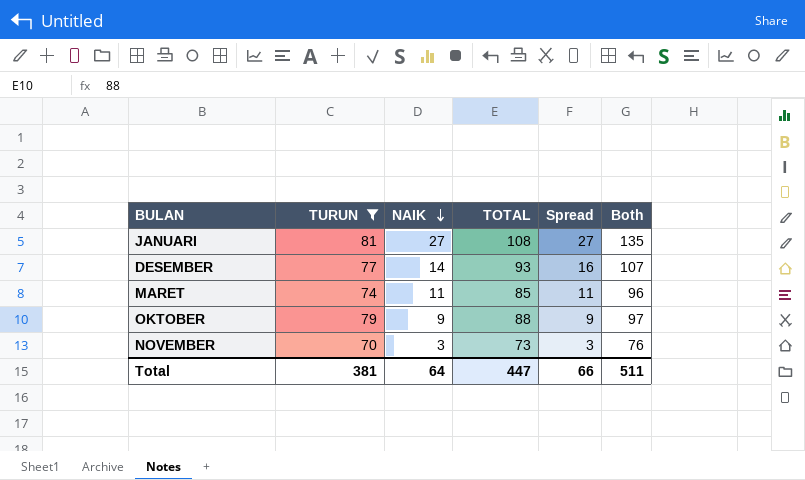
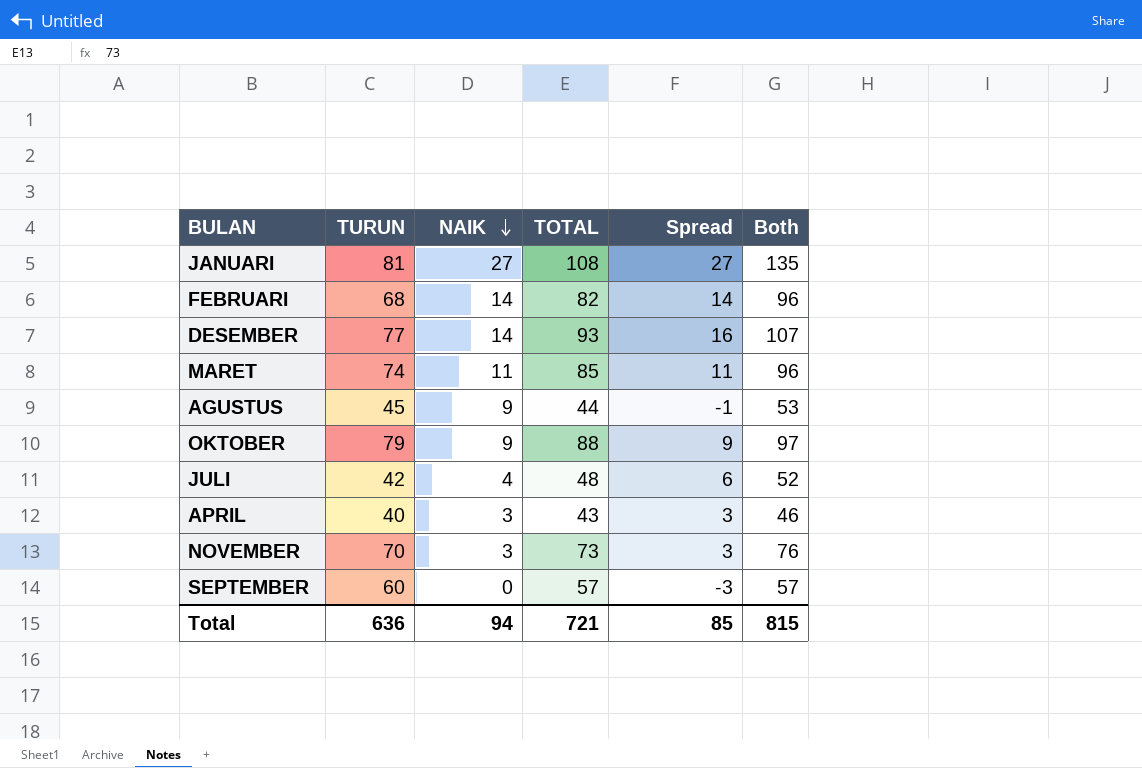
filter: TURUN >= 70 -> none
Total | TURUN: 381 -> 636
Total | NAIK: 64 -> 94
Total | TOTAL: 447 -> 721
Total | Spread: 66 -> 85
Total | Both: 511 -> 815

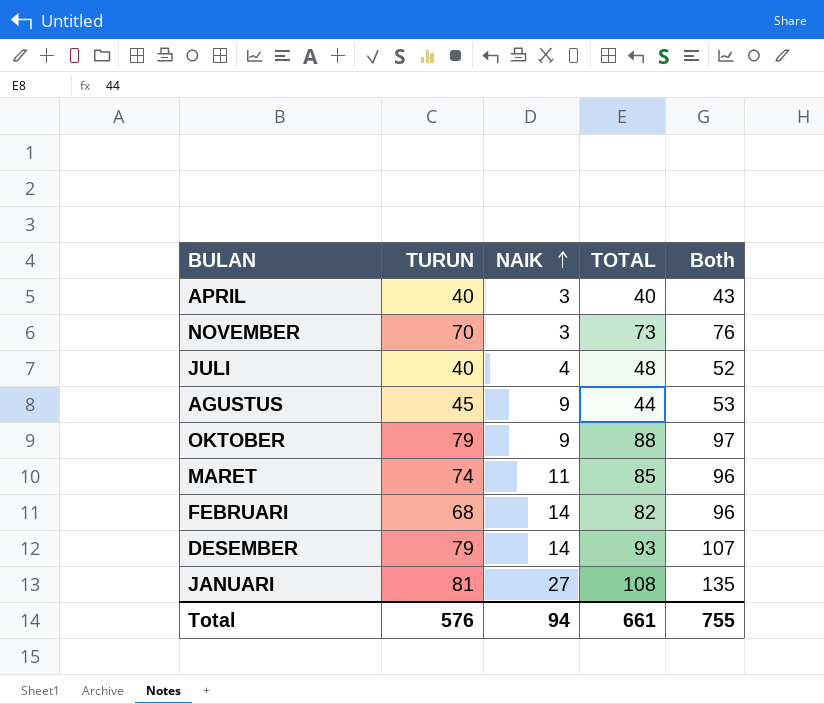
row order: NAIK descending -> NAIK ascending
column Spread | formula: [TOTAL] - [TURUN] -> none
row SEPTEMBER: 60 | 0 | 57 | -3 | 57 -> none
APRIL | TOTAL: 43 -> 40
APRIL | Both: 46 -> 43
JULI | TURUN: 42 -> 40
DESEMBER | TURUN: 77 -> 79
Total | TURUN: 636 -> 576
Total | TOTAL: 721 -> 661
Total | Both: 815 -> 755

